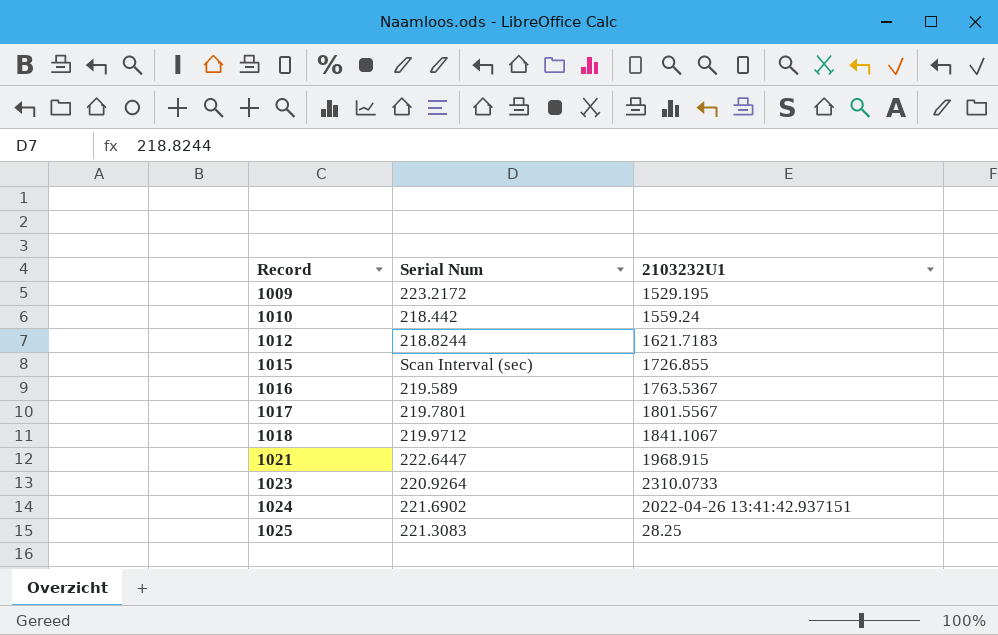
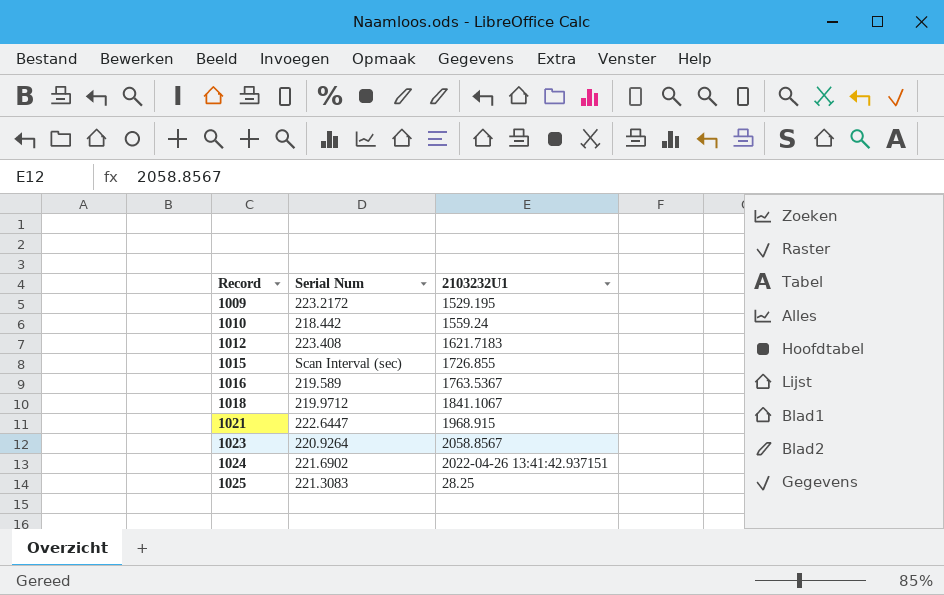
row 1017: 219.7801 | 1801.5567 -> none
1012 | Serial Num: 218.8244 -> 223.408
1023 | 2103232U1: 2310.0733 -> 2058.8567

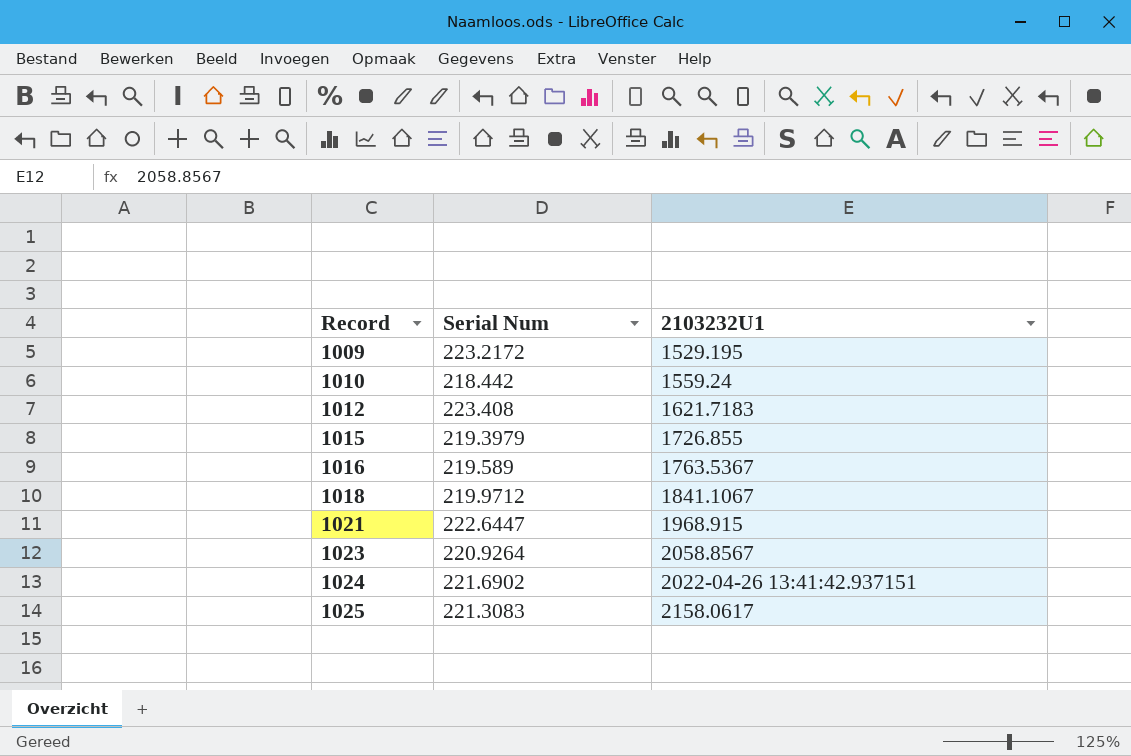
1015 | Serial Num: Scan Interval (sec) -> 219.3979
1025 | 2103232U1: 28.25 -> 2158.0617

